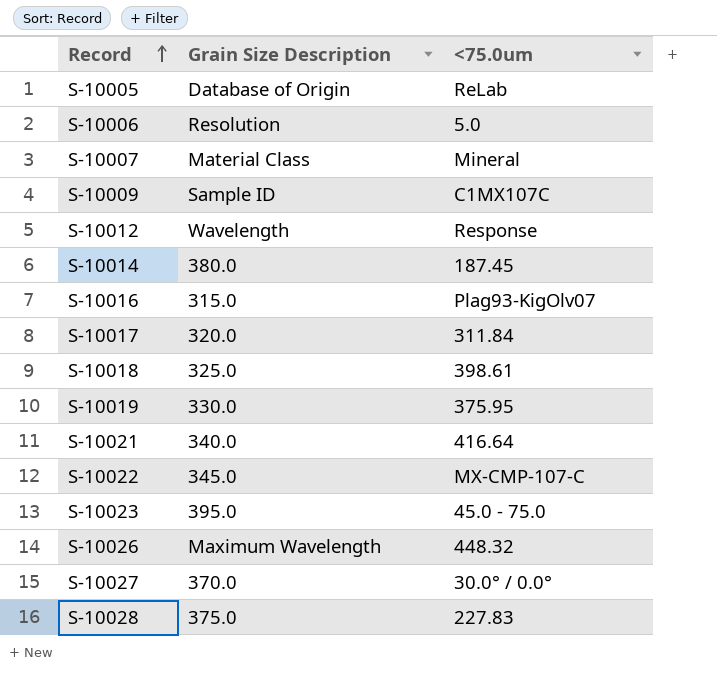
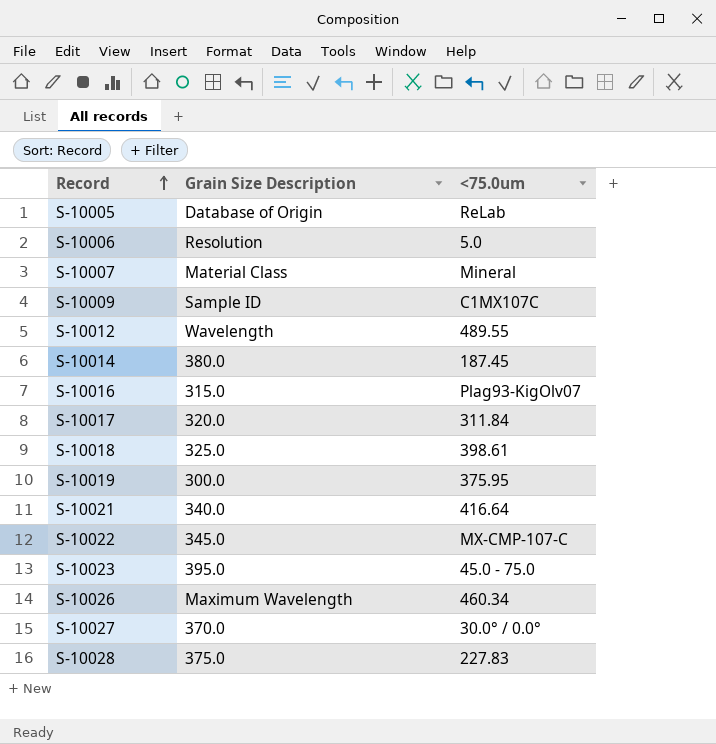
S-10012 | <75.0um: Response -> 489.55
S-10019 | Grain Size Description: 330.0 -> 300.0
S-10026 | <75.0um: 448.32 -> 460.34

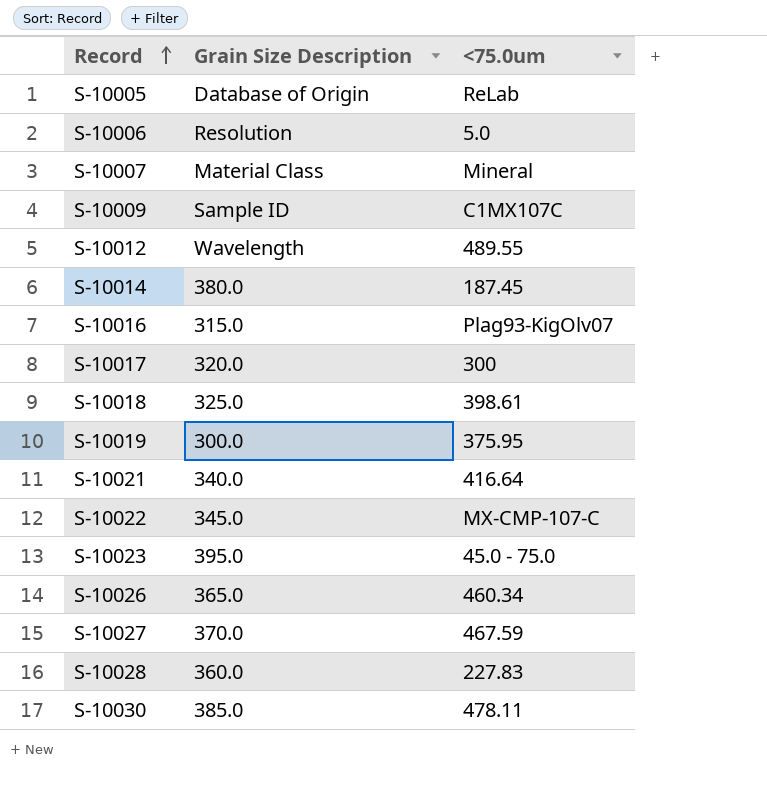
S-10017 | <75.0um: 311.84 -> 300
S-10026 | Grain Size Description: Maximum Wavelength -> 365.0
S-10027 | <75.0um: 30.0° / 0.0° -> 467.59
S-10028 | Grain Size Description: 375.0 -> 360.0
row S-10030: none -> 385.0 | 478.11

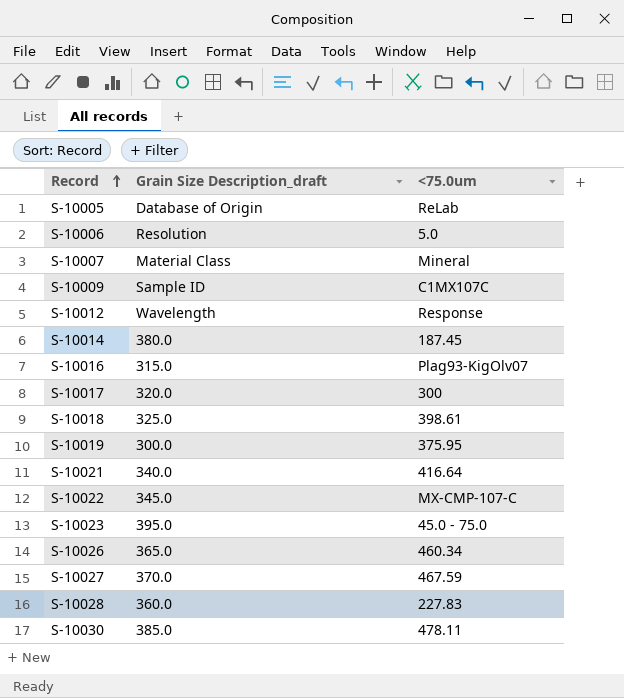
column name: Grain Size Description -> Grain Size Description_draft
S-10012 | <75.0um: 489.55 -> Response

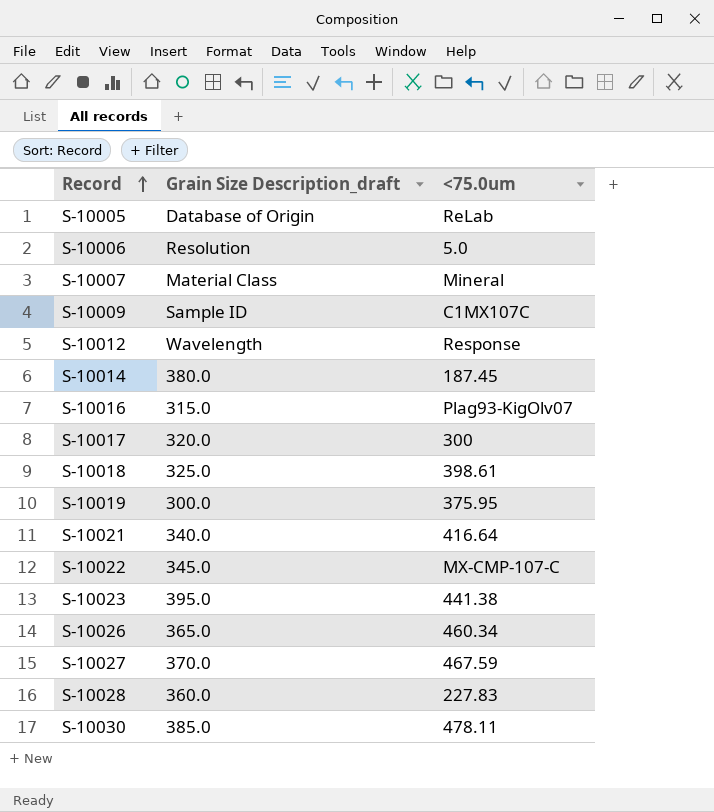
S-10023 | <75.0um: 45.0 - 75.0 -> 441.38

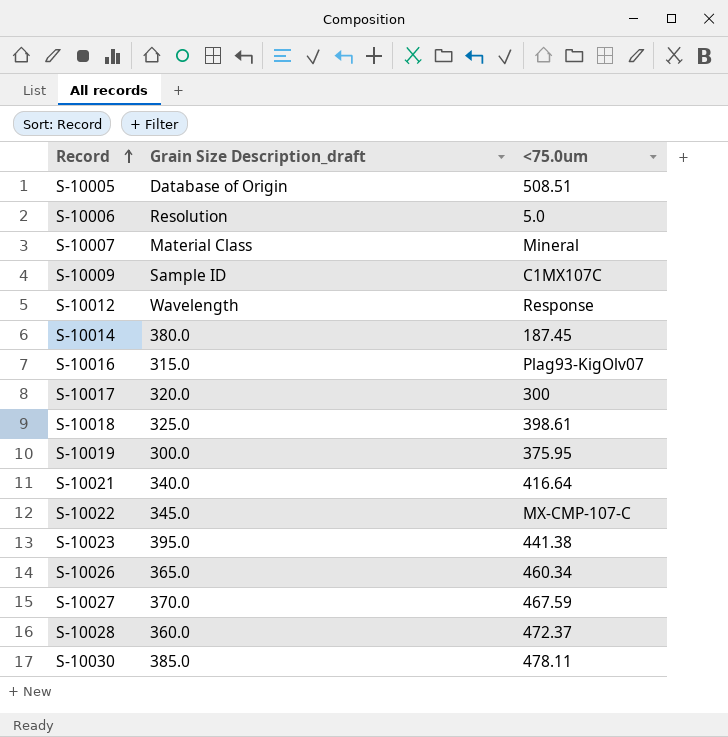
S-10005 | <75.0um: ReLab -> 508.51
S-10028 | <75.0um: 227.83 -> 472.37

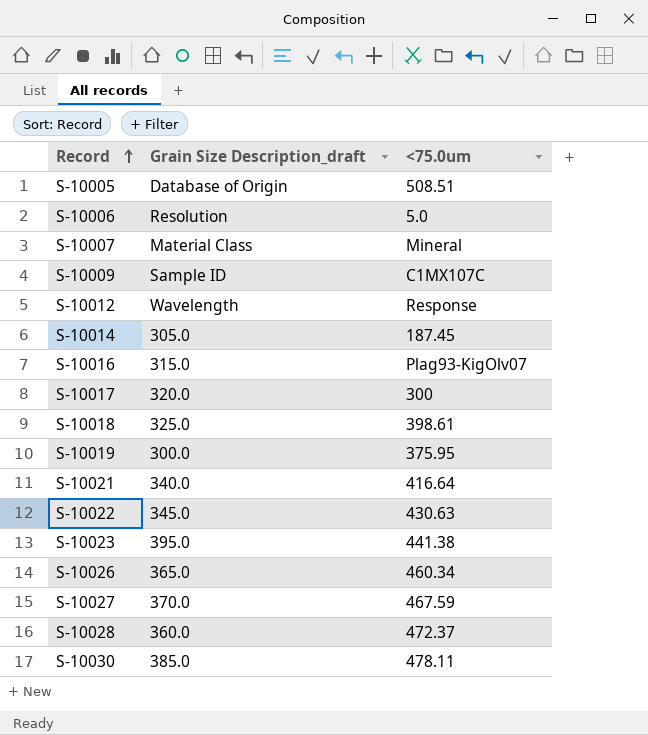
S-10014 | Grain Size Description_draft: 380.0 -> 305.0
S-10022 | <75.0um: MX-CMP-107-C -> 430.63

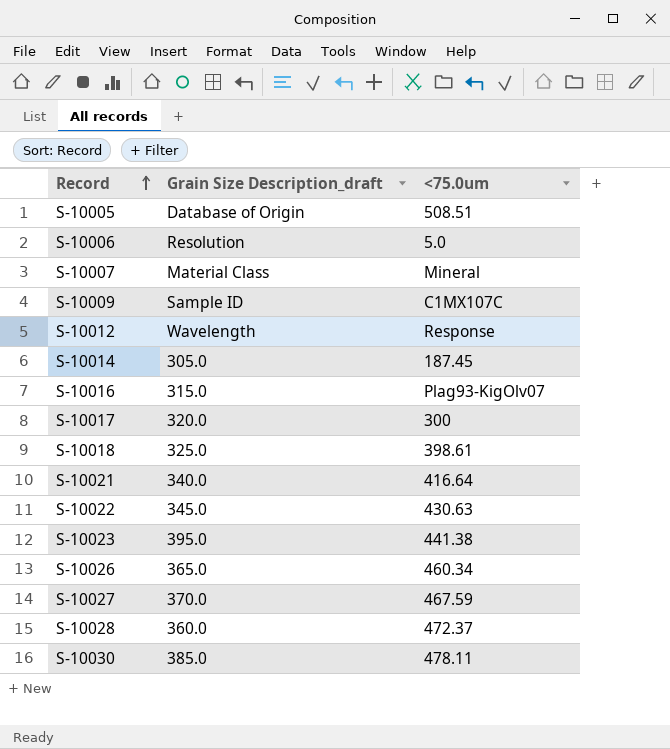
row S-10019: 300.0 | 375.95 -> none

